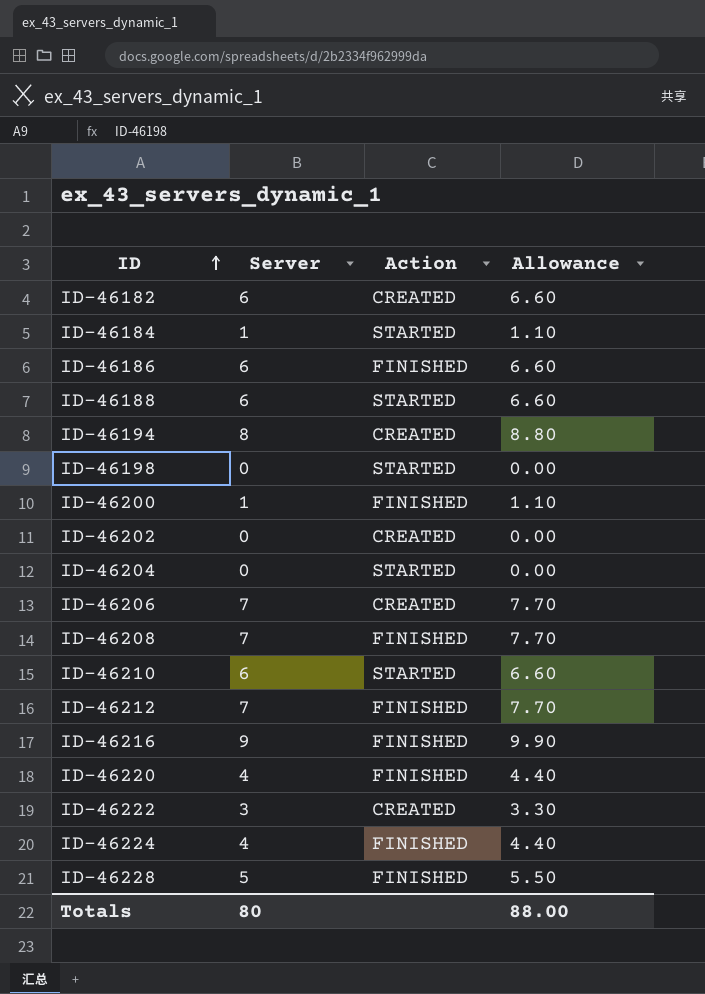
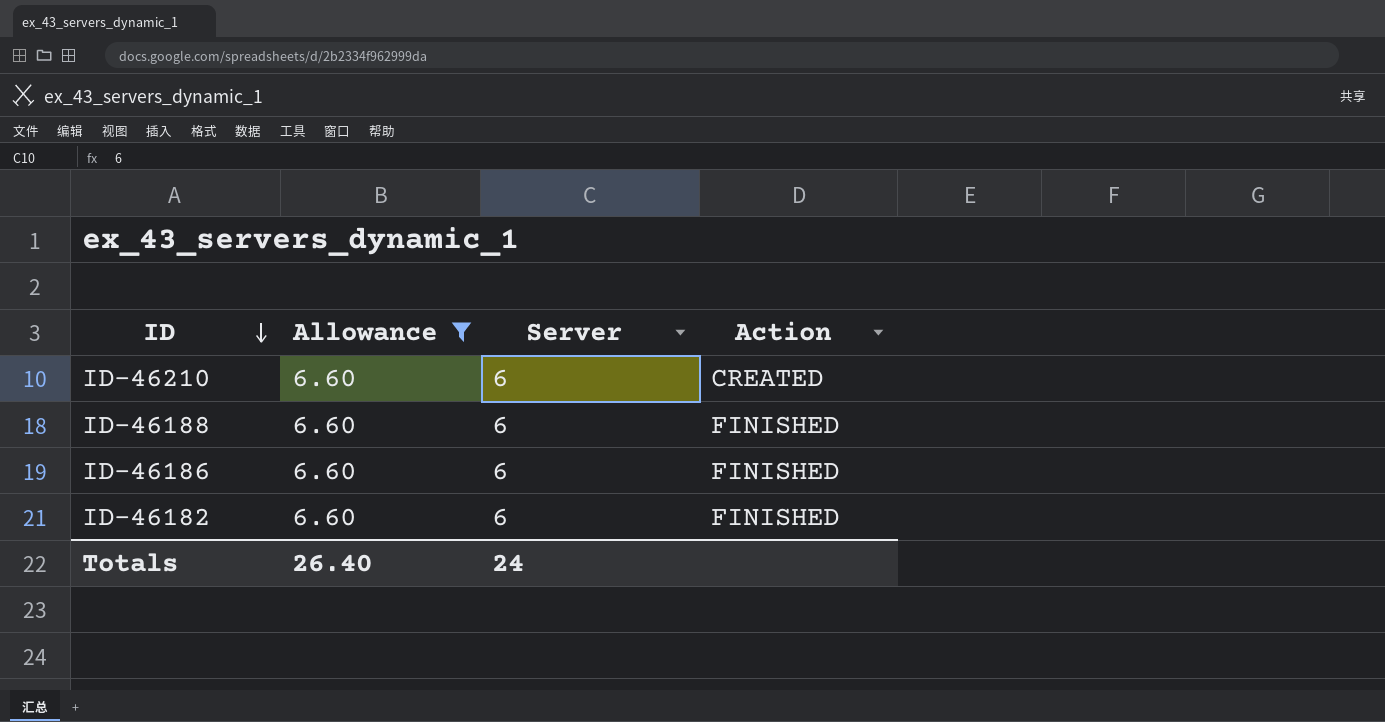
filter: none -> Allowance = 6.60
row order: ID ascending -> ID descending
column Allowance | position: 4 -> 2
ID-46210 | Action: STARTED -> CREATED
ID-46188 | Action: STARTED -> FINISHED
ID-46182 | Action: CREATED -> FINISHED
Totals | Allowance: 88.00 -> 26.40
Totals | Server: 80 -> 24

